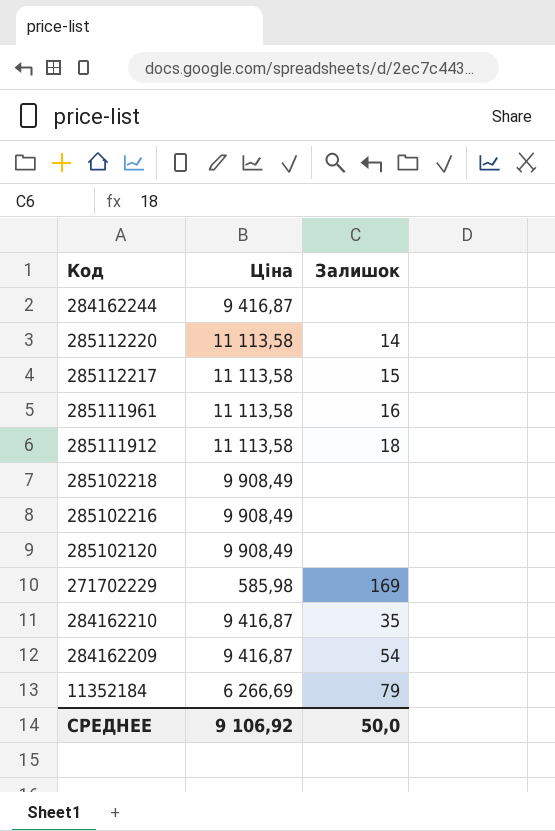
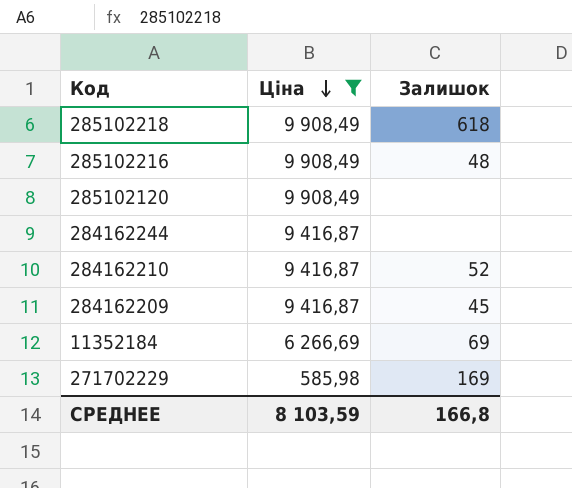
filter: none -> Ціна != 11 113,58
row order: none -> Ціна descending
285102218 | Залишок: none -> 618
285102216 | Залишок: none -> 48
284162210 | Залишок: 35 -> 52
284162209 | Залишок: 54 -> 45
11352184 | Залишок: 79 -> 69
СРЕДНЕЕ | Ціна: 9 106,92 -> 8 103,59
СРЕДНЕЕ | Залишок: 50,0 -> 166,8

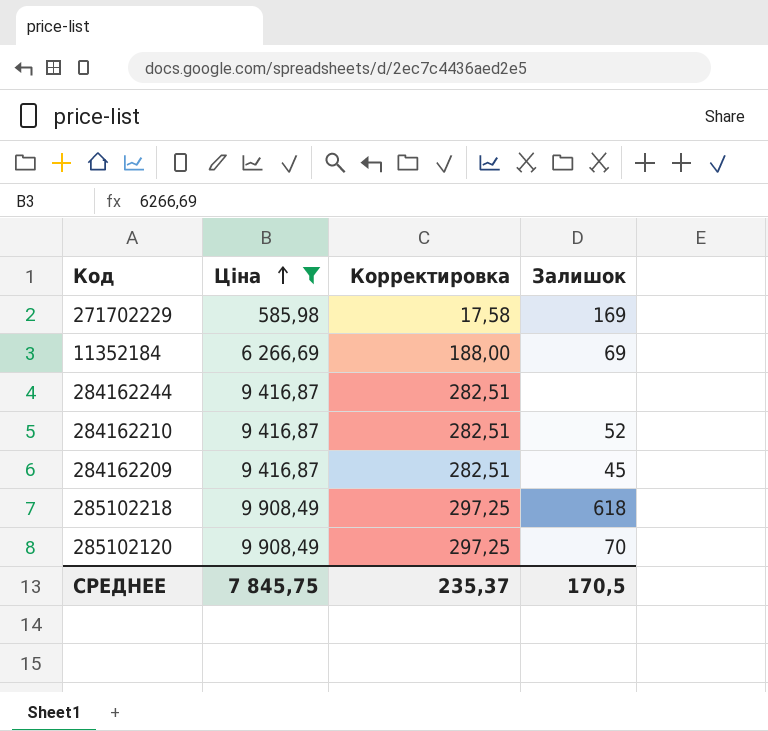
row order: Ціна descending -> Ціна ascending
column Корректировка | formula: none -> [Ціна] * 0,03
row 285102216: 9 908,49 | 48 -> none
285102120 | Залишок: none -> 70
СРЕДНЕЕ | Ціна: 8 103,59 -> 7 845,75
СРЕДНЕЕ | Залишок: 166,8 -> 170,5

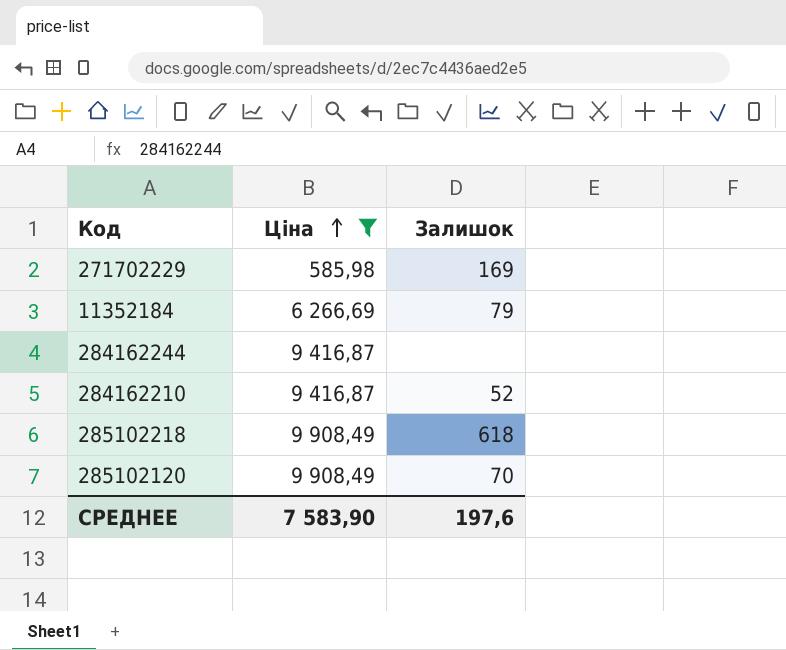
column Корректировка | formula: [Ціна] * 0,03 -> none
row 284162209: 9 416,87 | 282,51 | 45 -> none
11352184 | Залишок: 69 -> 79
СРЕДНЕЕ | Ціна: 7 845,75 -> 7 583,90
СРЕДНЕЕ | Залишок: 170,5 -> 197,6

